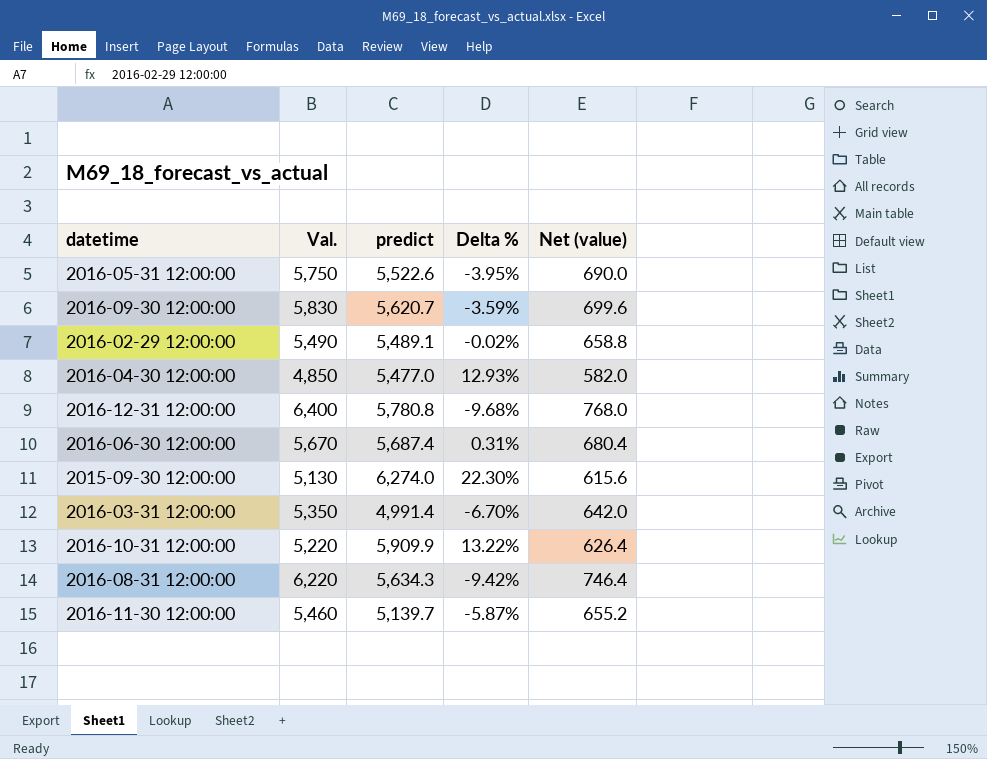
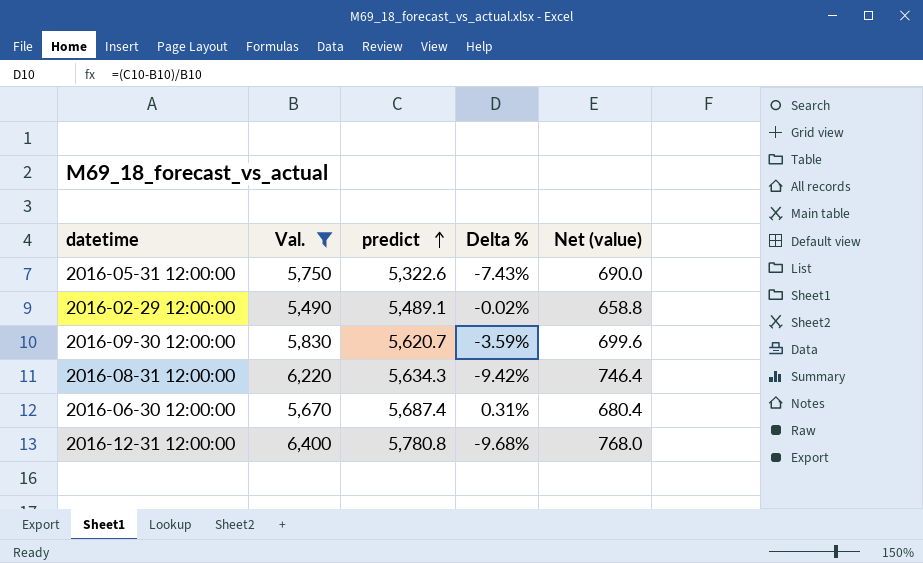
filter: none -> Val. >= 5,490
row order: none -> predict ascending
2016-05-31 12:00:00 | predict: 5,522.6 -> 5,322.6
2016-05-31 12:00:00 | Delta %: -3.95% -> -7.43%

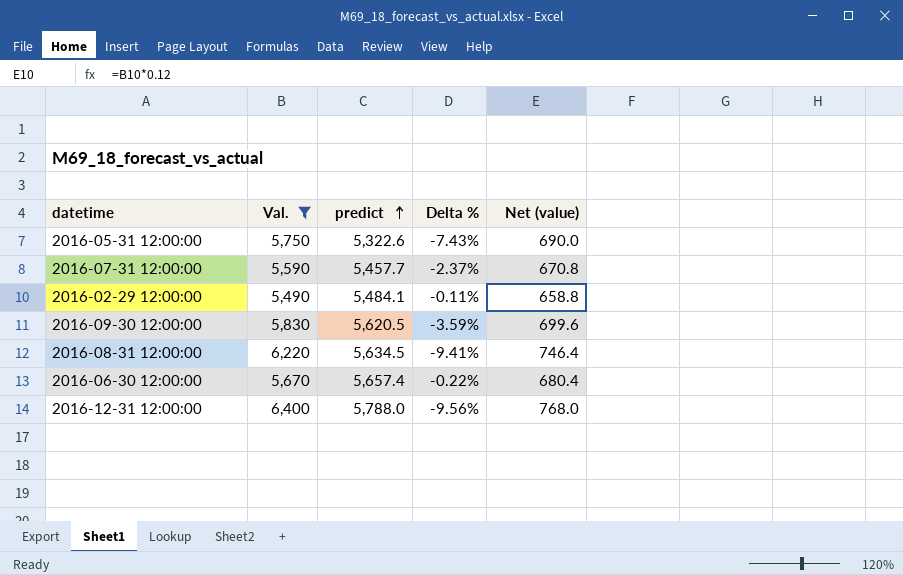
row 2016-07-31 12:00:00: none -> 5,590 | 5,457.7 | -2.37% | 670.8
2016-02-29 12:00:00 | predict: 5,489.1 -> 5,484.1
2016-02-29 12:00:00 | Delta %: -0.02% -> -0.11%
2016-09-30 12:00:00 | predict: 5,620.7 -> 5,620.5
2016-08-31 12:00:00 | predict: 5,634.3 -> 5,634.5
2016-08-31 12:00:00 | Delta %: -9.42% -> -9.41%
2016-06-30 12:00:00 | predict: 5,687.4 -> 5,657.4
2016-06-30 12:00:00 | Delta %: 0.31% -> -0.22%
2016-12-31 12:00:00 | predict: 5,780.8 -> 5,788.0
2016-12-31 12:00:00 | Delta %: -9.68% -> -9.56%

